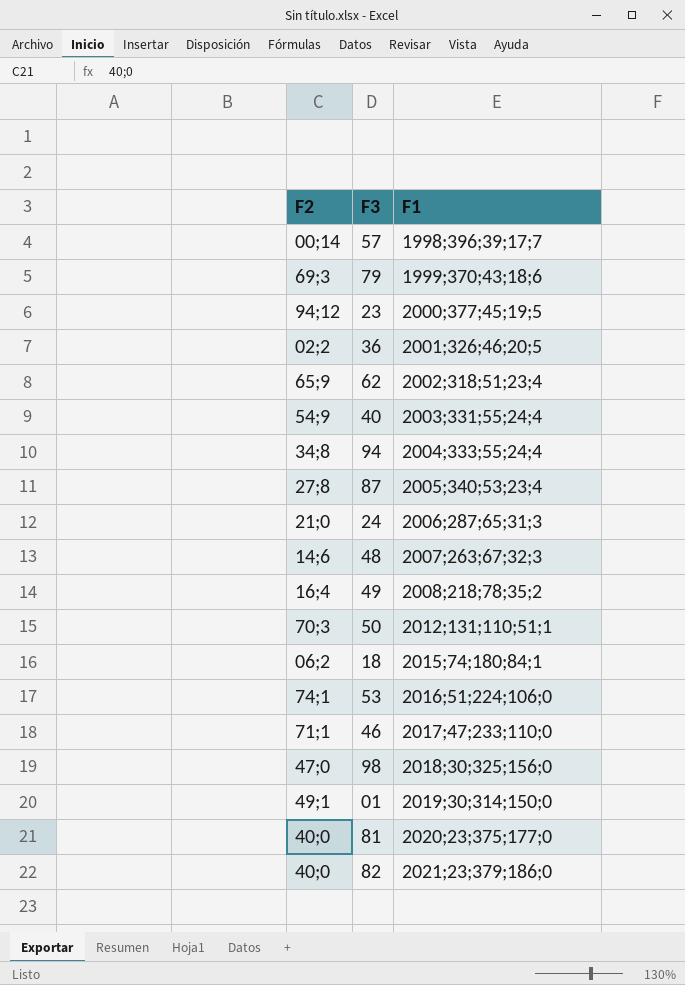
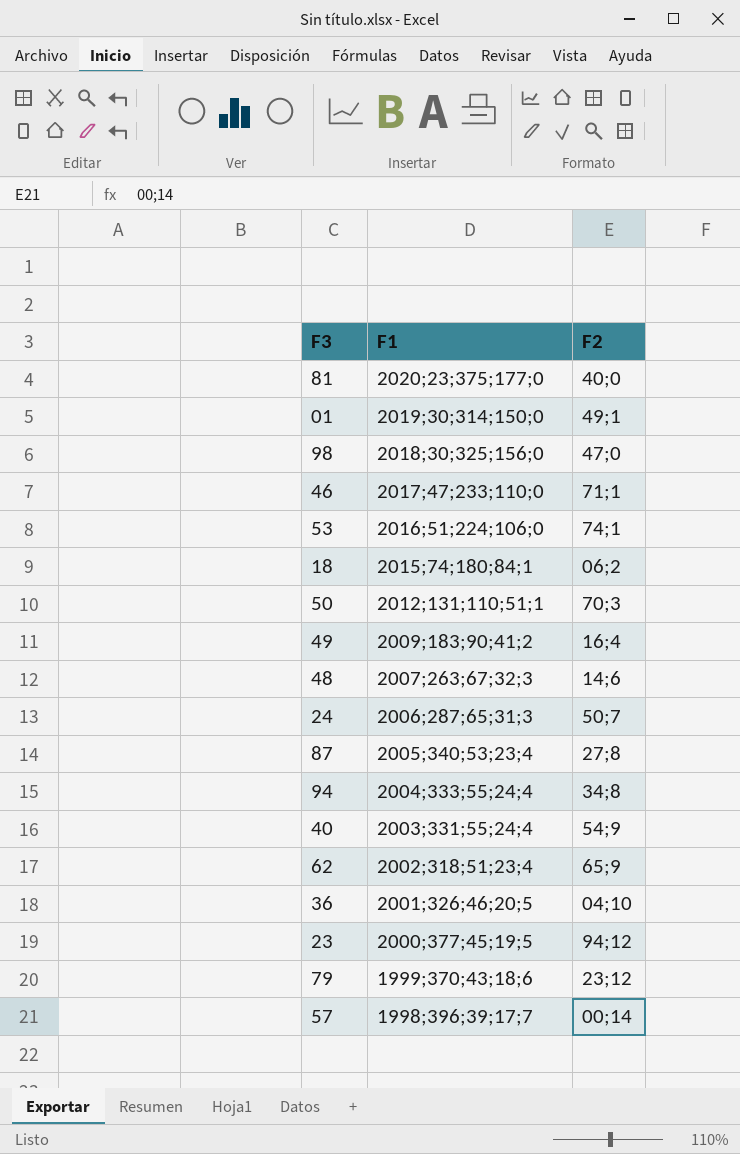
row order: F1 ascending -> F1 descending
column F2 | position: 1 -> 3
row 82: 40;0 | 2021;23;379;186;0 -> none
49 | F1: 2008;218;78;35;2 -> 2009;183;90;41;2
24 | F2: 21;0 -> 50;7
36 | F2: 02;2 -> 04;10
79 | F2: 69;3 -> 23;12

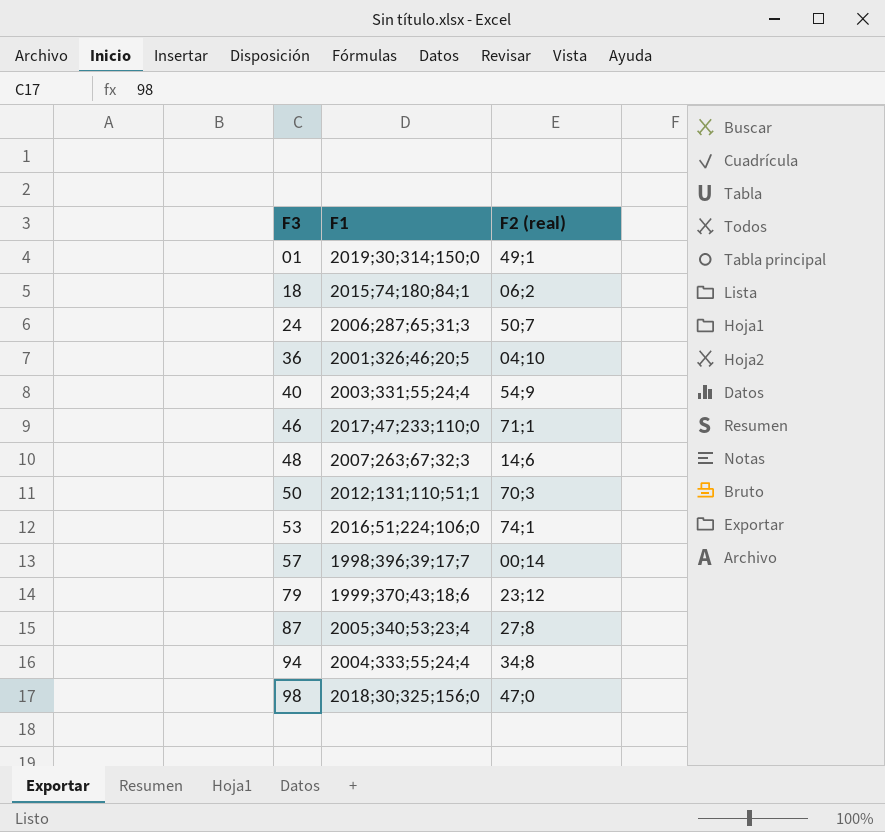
row order: F1 descending -> F3 ascending
column name: F2 -> F2 (real)
row 81: 2020;23;375;177;0 | 40;0 -> none
row 49: 2009;183;90;41;2 | 16;4 -> none
row 62: 2002;318;51;23;4 | 65;9 -> none
row 23: 2000;377;45;19;5 | 94;12 -> none

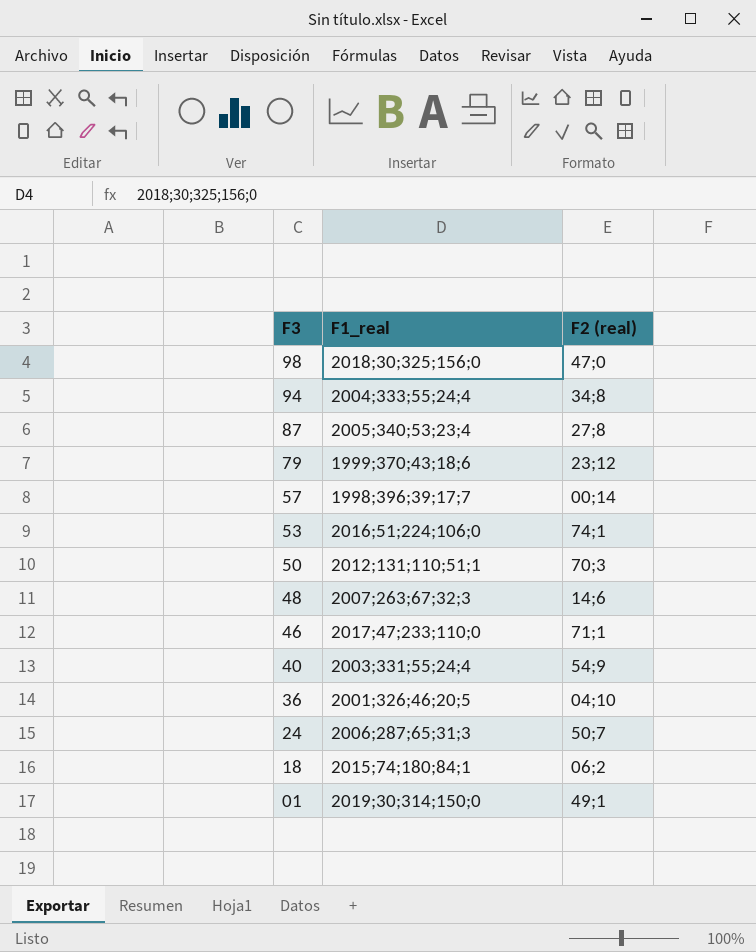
row order: F3 ascending -> F3 descending
column name: F1 -> F1_real

